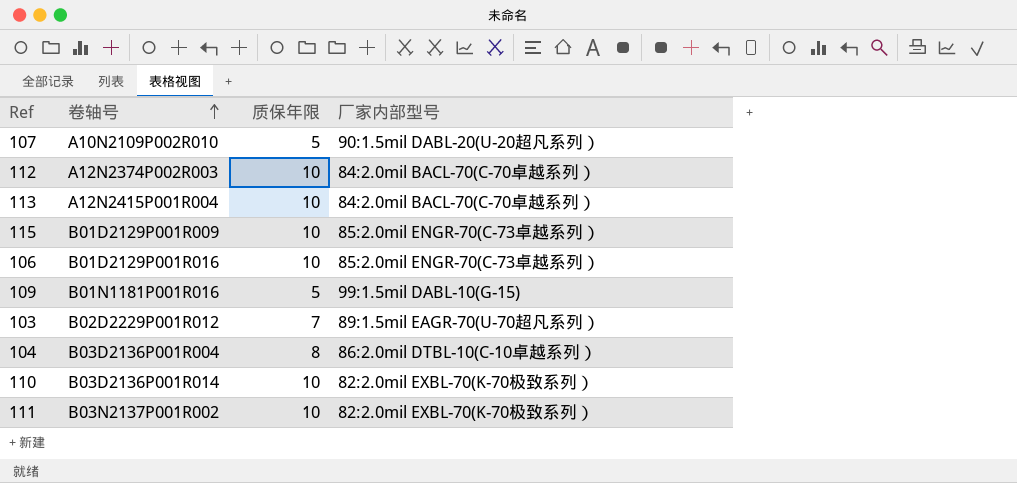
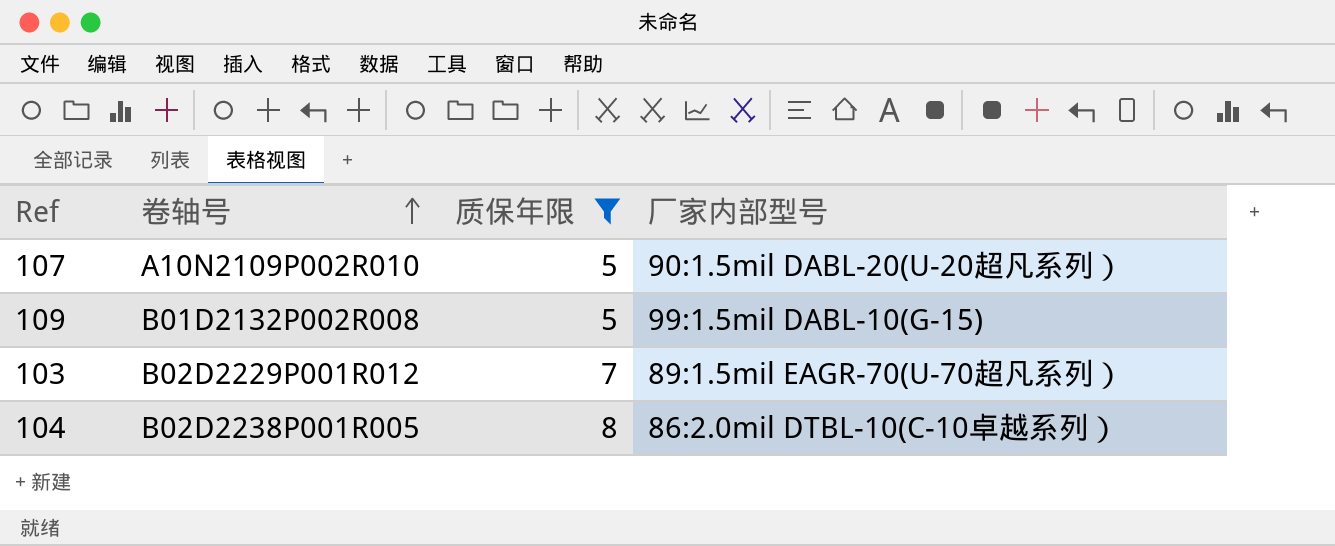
filter: none -> 质保年限 != 10
109 | 卷轴号: B01N1181P001R016 -> B01D2132P002R008
104 | 卷轴号: B03D2136P001R004 -> B02D2238P001R005

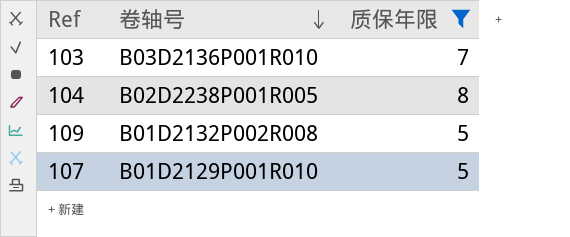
row order: 卷轴号 ascending -> 卷轴号 descending
column 厂家内部型号 | position: 4 -> none
103 | 卷轴号: B02D2229P001R012 -> B03D2136P001R010
107 | 卷轴号: A10N2109P002R010 -> B01D2129P001R010

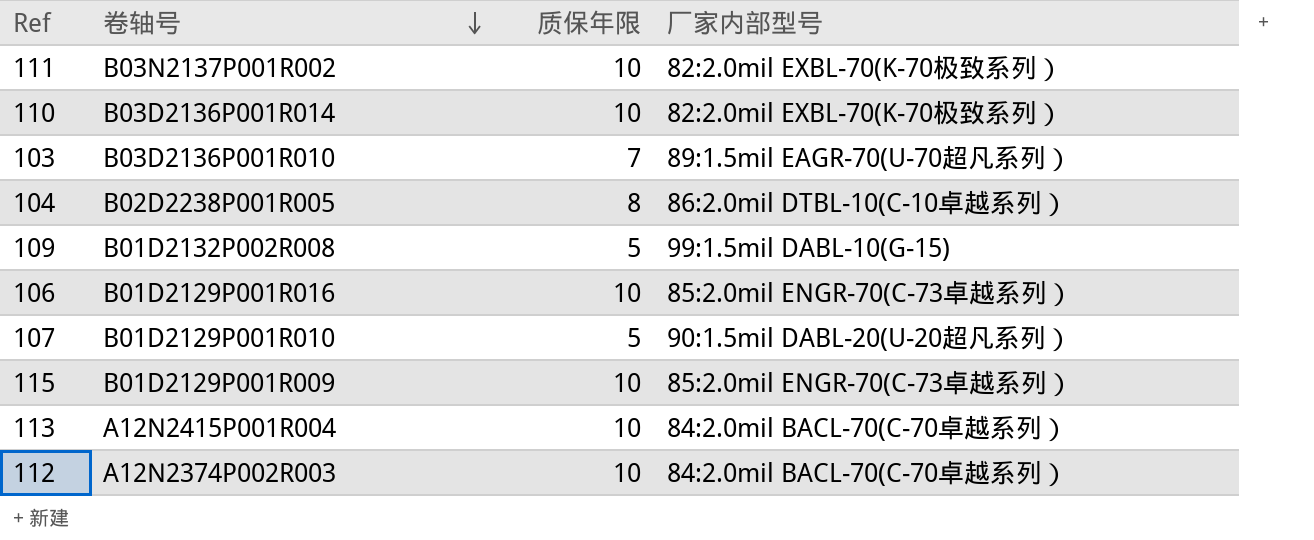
filter: 质保年限 != 10 -> none
column 厂家内部型号 | position: none -> 4

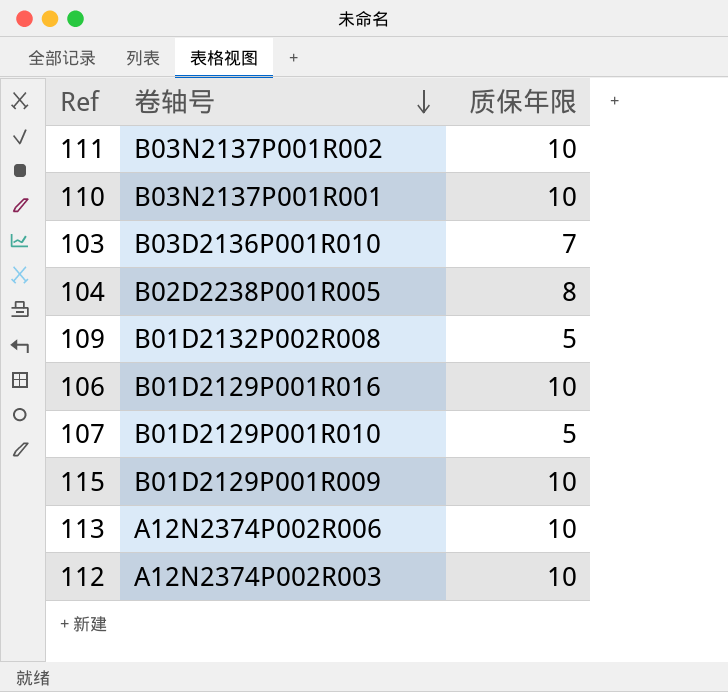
column 厂家内部型号 | position: 4 -> none
110 | 卷轴号: B03D2136P001R014 -> B03N2137P001R001
113 | 卷轴号: A12N2415P001R004 -> A12N2374P002R006

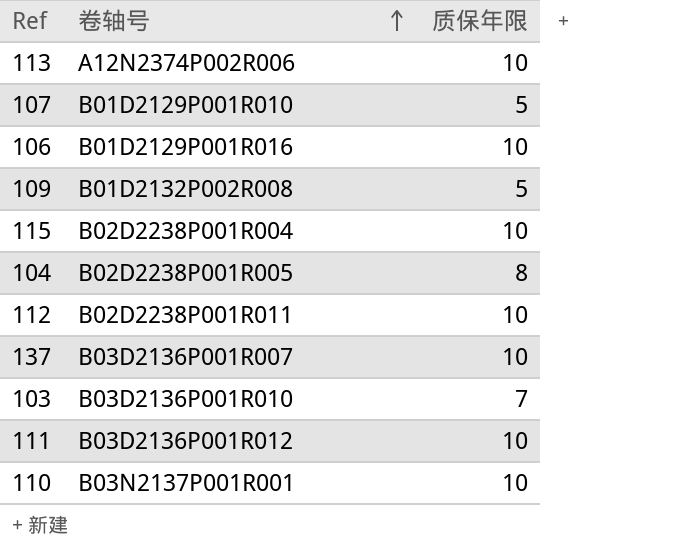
row order: 卷轴号 descending -> 卷轴号 ascending
115 | 卷轴号: B01D2129P001R009 -> B02D2238P001R004
112 | 卷轴号: A12N2374P002R003 -> B02D2238P001R011
row 137: none -> B03D2136P001R007 | 10
111 | 卷轴号: B03N2137P001R002 -> B03D2136P001R012

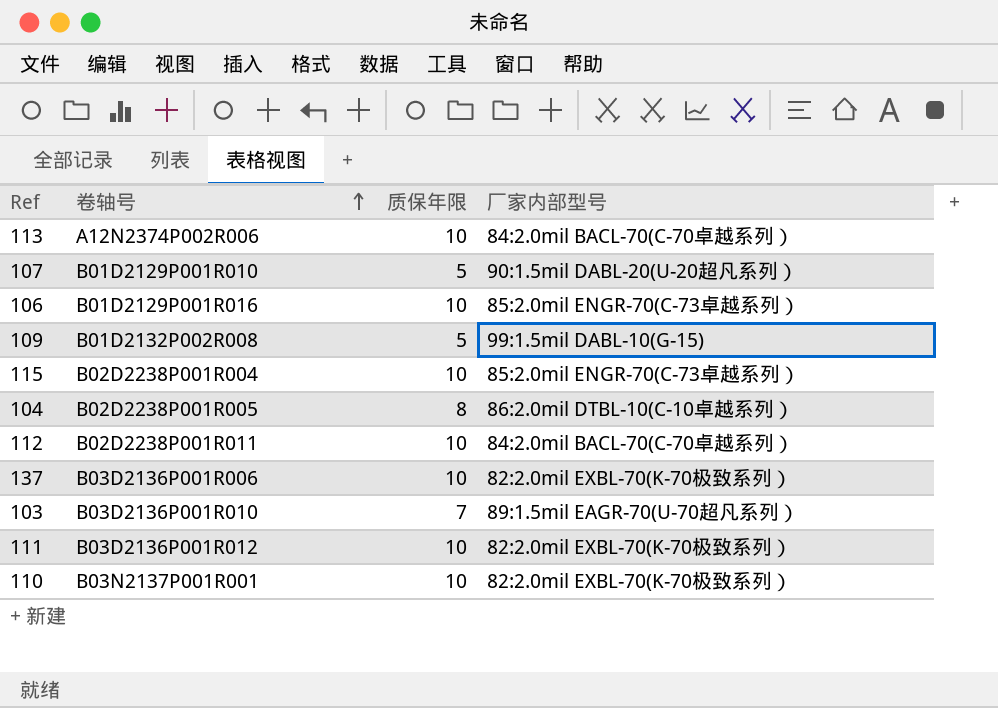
column 厂家内部型号 | position: none -> 4
137 | 卷轴号: B03D2136P001R007 -> B03D2136P001R006

